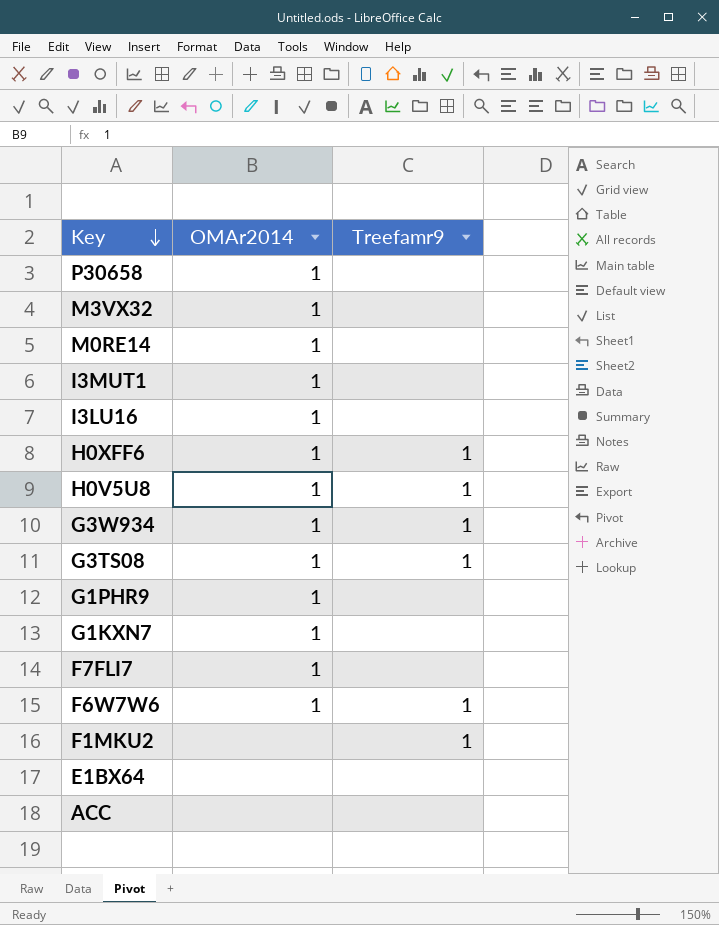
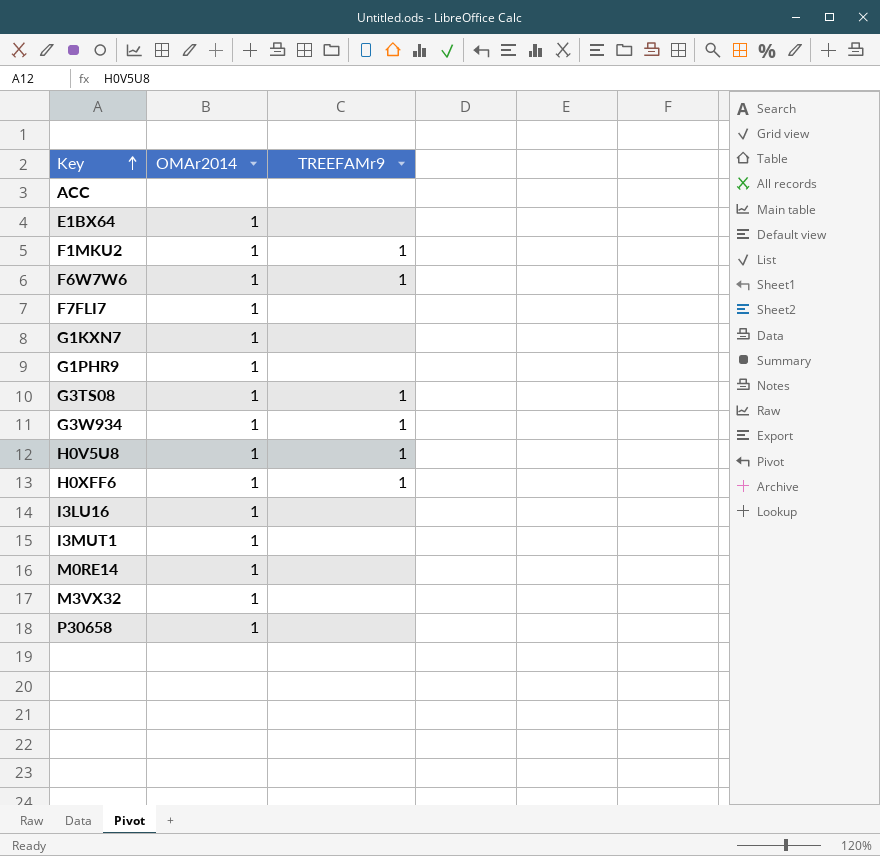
row order: Key descending -> Key ascending
column name: Treefamr9 -> TREEFAMr9
E1BX64 | OMAr2014: none -> 1
F1MKU2 | OMAr2014: none -> 1

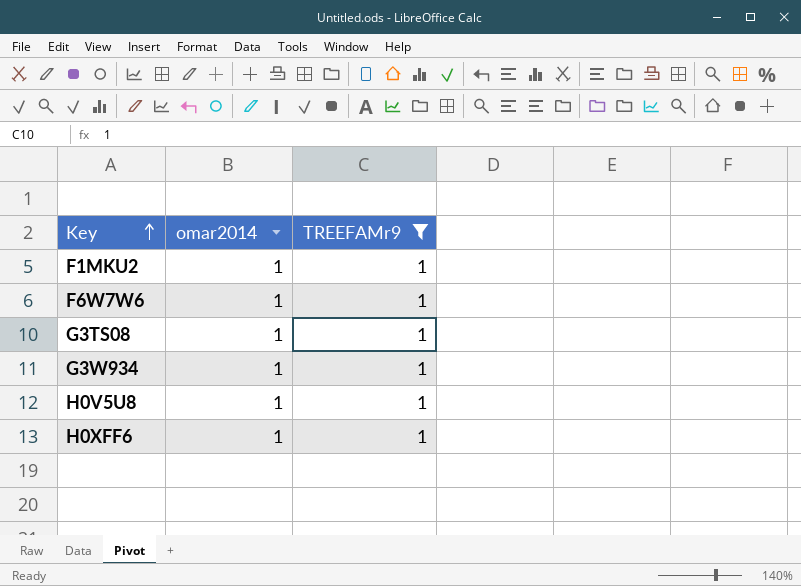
filter: none -> TREEFAMr9 = 1
column name: OMAr2014 -> omar2014

